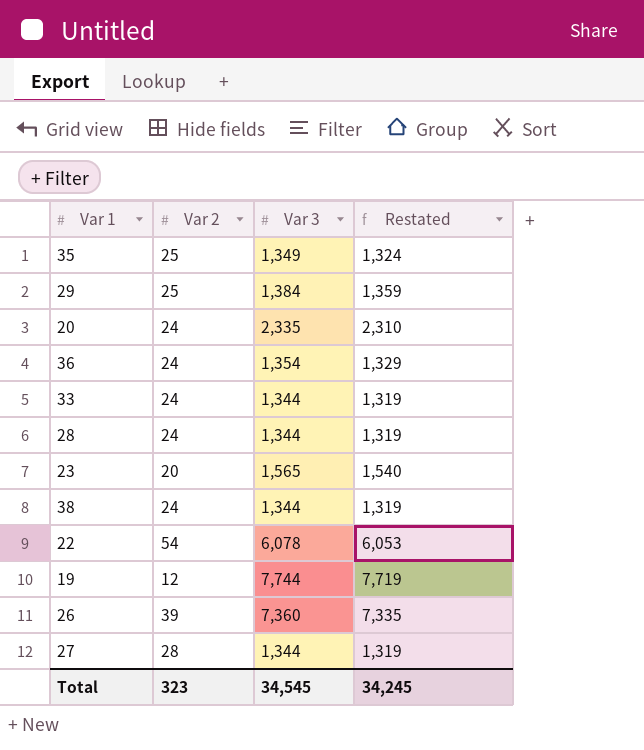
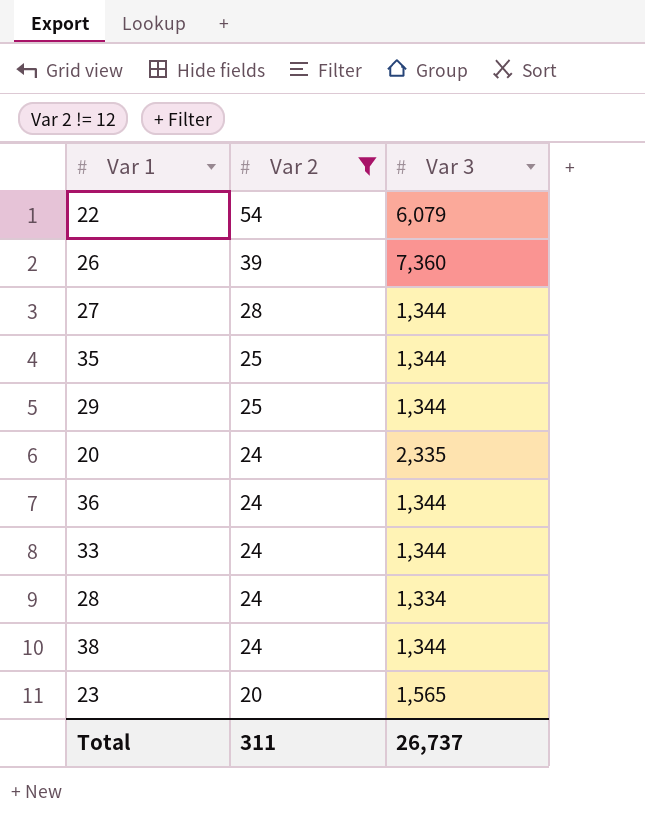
filter: none -> Var 2 != 12
row order: none -> Var 2 descending
column Restated | formula: [Var 3] - 25 -> none
22 | Var 3: 6,078 -> 6,079
35 | Var 3: 1,349 -> 1,344
29 | Var 3: 1,384 -> 1,344
36 | Var 3: 1,354 -> 1,344
28 | Var 3: 1,344 -> 1,334
Total | Var 2: 323 -> 311
Total | Var 3: 34,545 -> 26,737

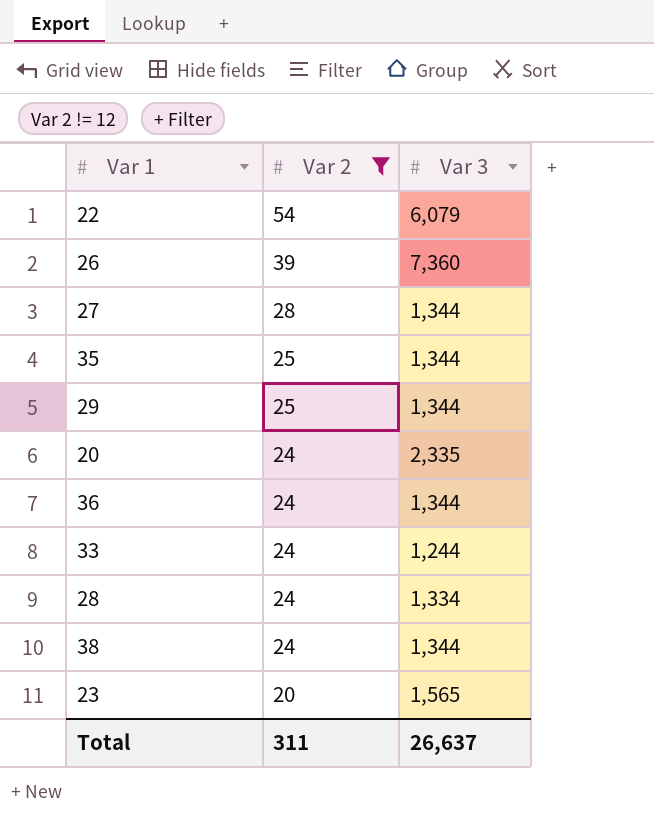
33 | Var 3: 1,344 -> 1,244
Total | Var 3: 26,737 -> 26,637

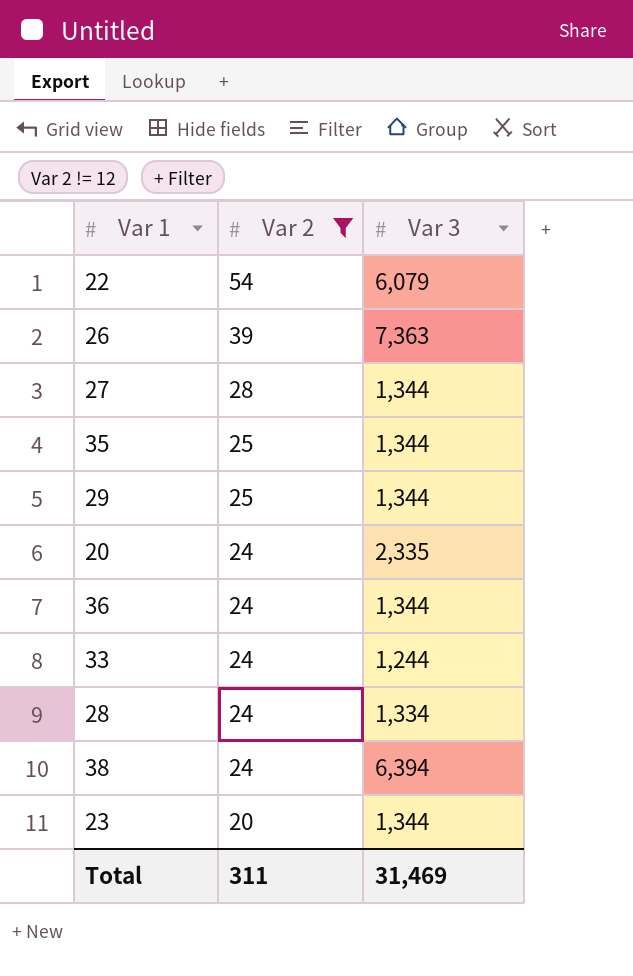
26 | Var 3: 7,360 -> 7,363
38 | Var 3: 1,344 -> 6,394
23 | Var 3: 1,565 -> 1,344
Total | Var 3: 26,637 -> 31,469

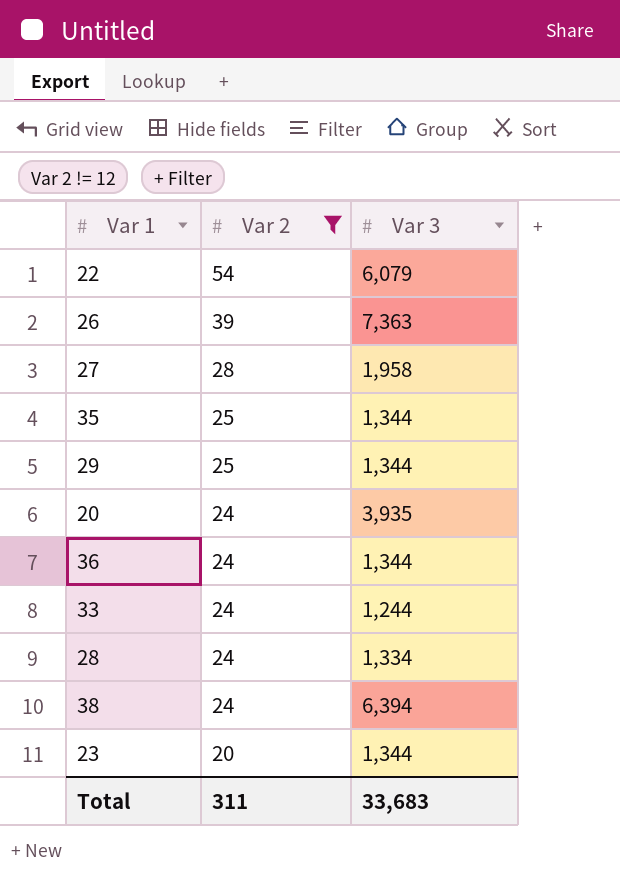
27 | Var 3: 1,344 -> 1,958
20 | Var 3: 2,335 -> 3,935
Total | Var 3: 31,469 -> 33,683

